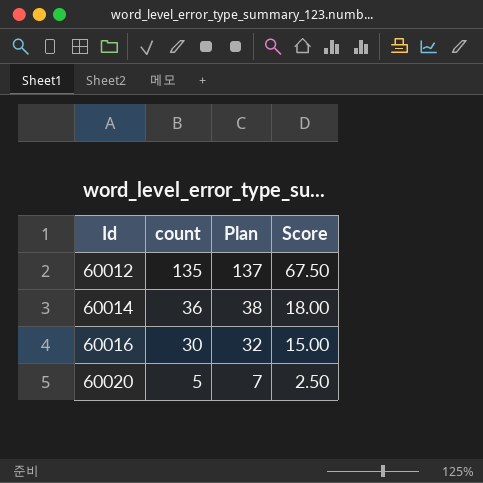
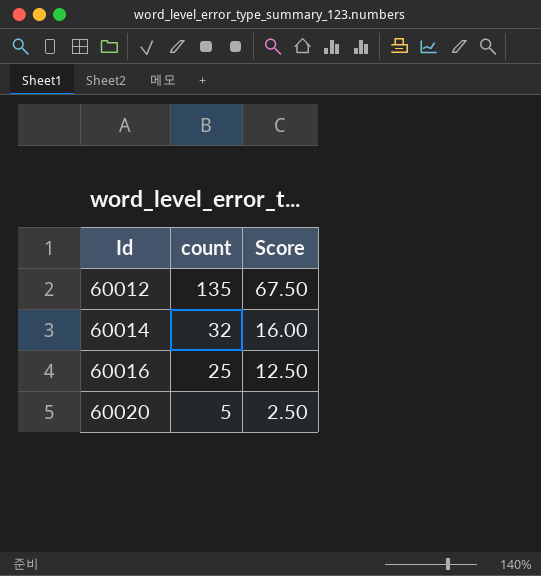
column Plan | formula: [count] + 2 -> none
60014 | count: 36 -> 32
60014 | Score: 18.00 -> 16.00
60016 | count: 30 -> 25
60016 | Score: 15.00 -> 12.50

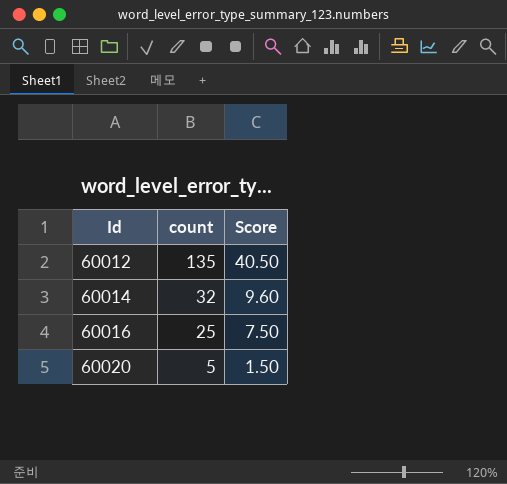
column Score | formula: [count] * 0.5 -> [count] * 0.3

